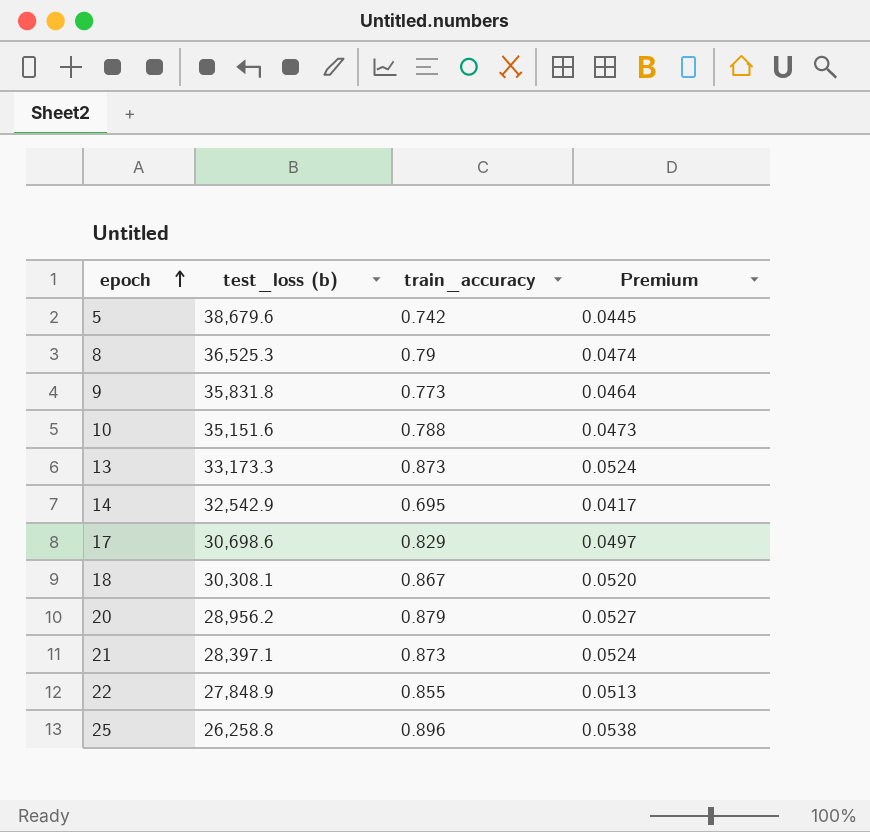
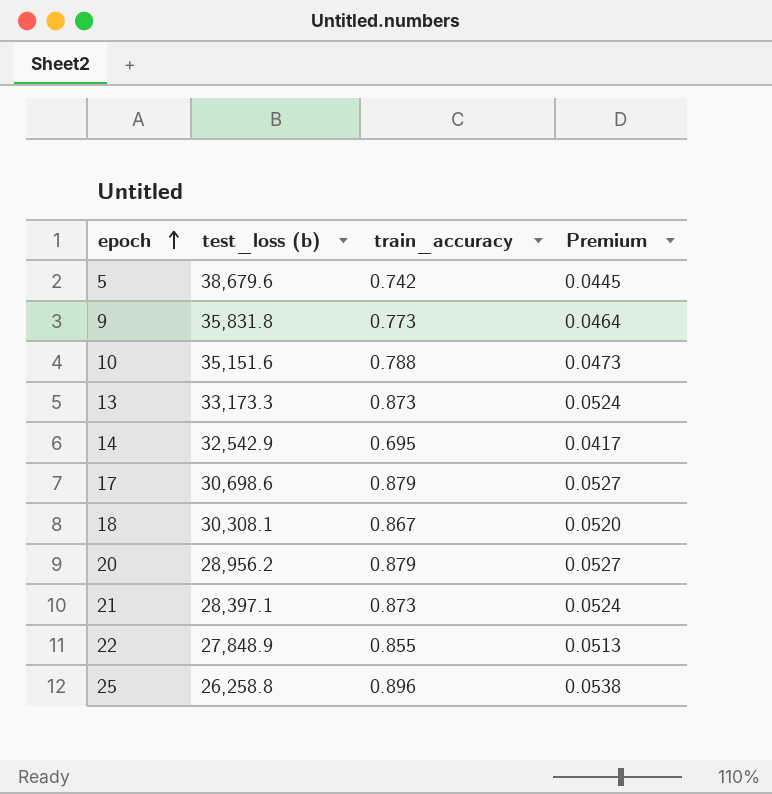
row 8: 36,525.3 | 0.79 | 0.0474 -> none
17 | train_accuracy: 0.829 -> 0.879
17 | Premium: 0.0497 -> 0.0527

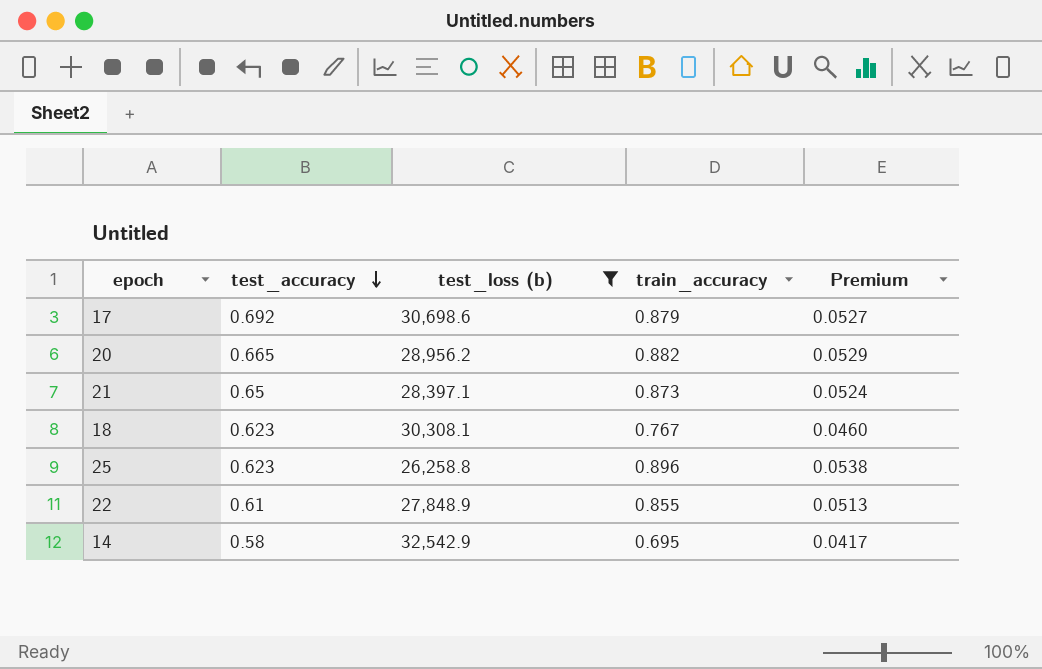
filter: none -> test_loss (b) <= 32,542.9
row order: epoch ascending -> test_accuracy descending
column test_accuracy | position: none -> 2
20 | train_accuracy: 0.879 -> 0.882
20 | Premium: 0.0527 -> 0.0529
18 | train_accuracy: 0.867 -> 0.767
18 | Premium: 0.0520 -> 0.0460

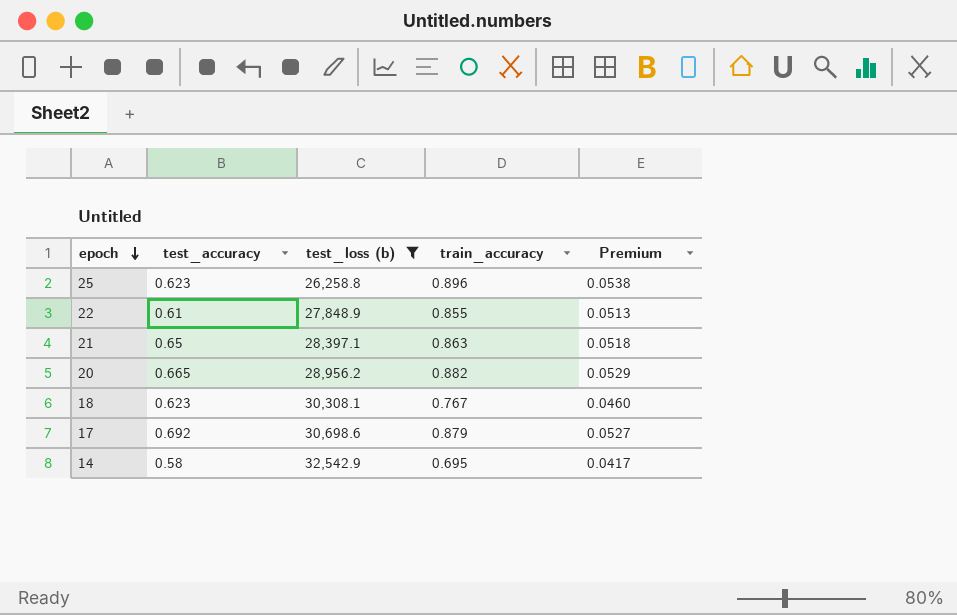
row order: test_accuracy descending -> epoch descending
21 | train_accuracy: 0.873 -> 0.863
21 | Premium: 0.0524 -> 0.0518

